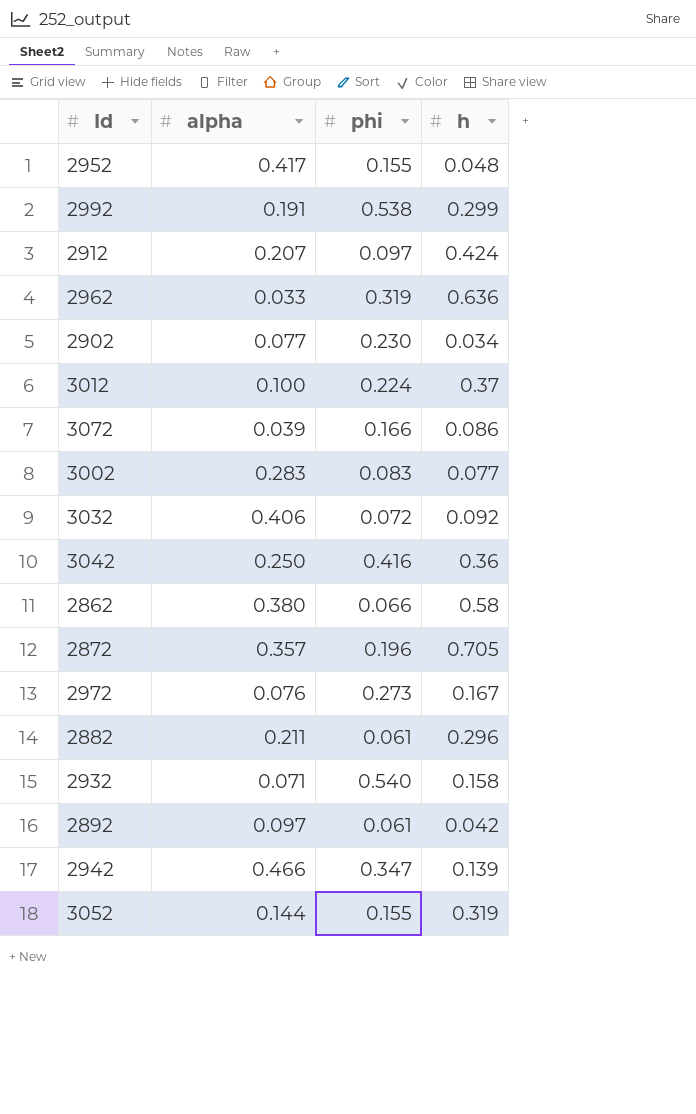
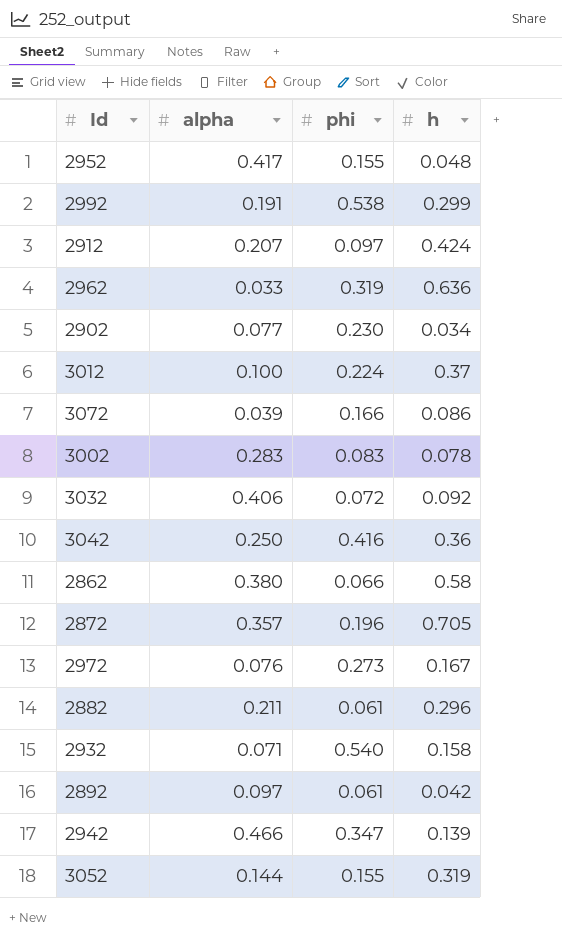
3002 | h: 0.077 -> 0.078

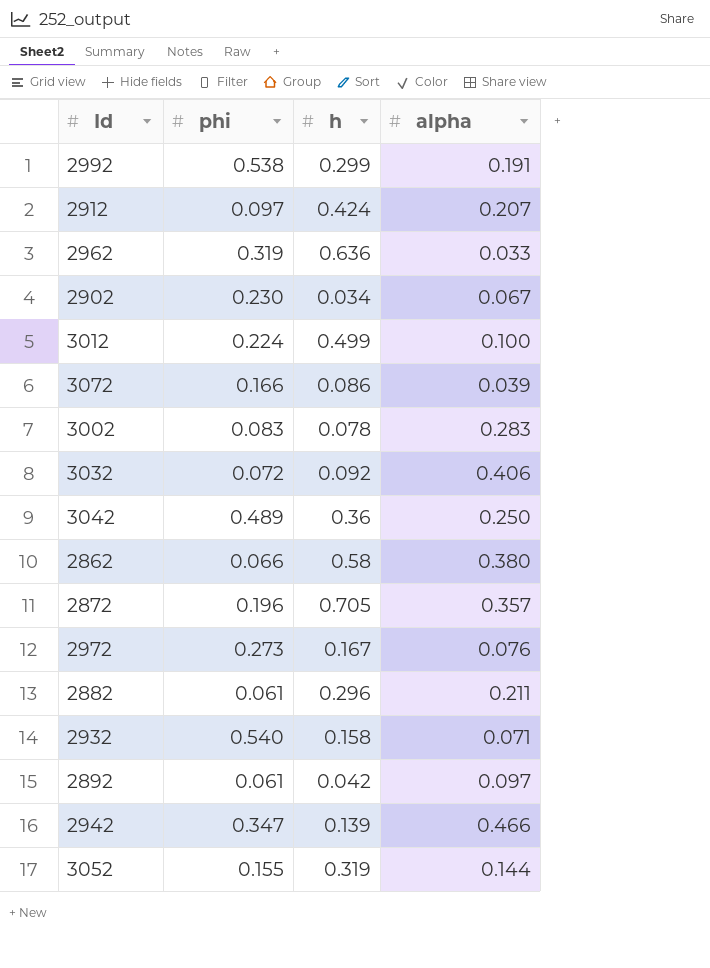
column alpha | position: 2 -> 4
row 2952: 0.417 | 0.155 | 0.048 -> none
2902 | alpha: 0.077 -> 0.067
3012 | h: 0.37 -> 0.499
3042 | phi: 0.416 -> 0.489

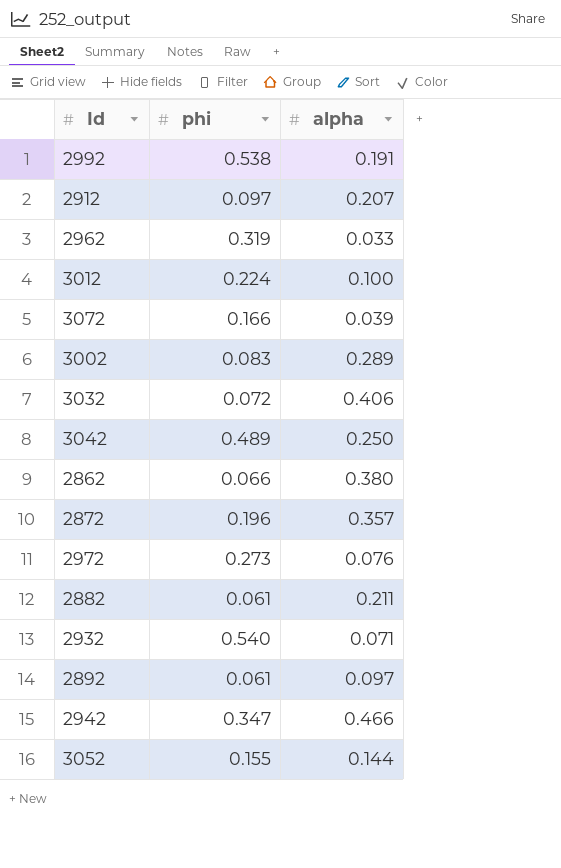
column h | position: 3 -> none
row 2902: 0.230 | 0.034 | 0.067 -> none
3002 | alpha: 0.283 -> 0.289

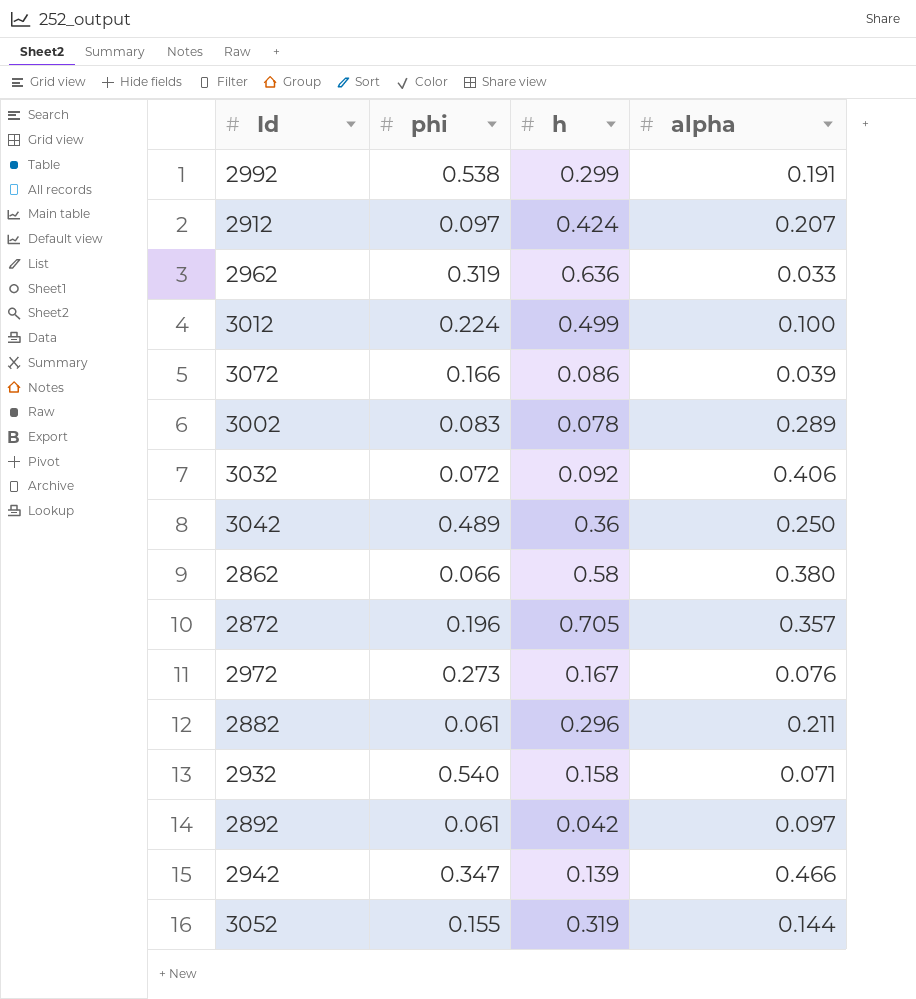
column h | position: none -> 3

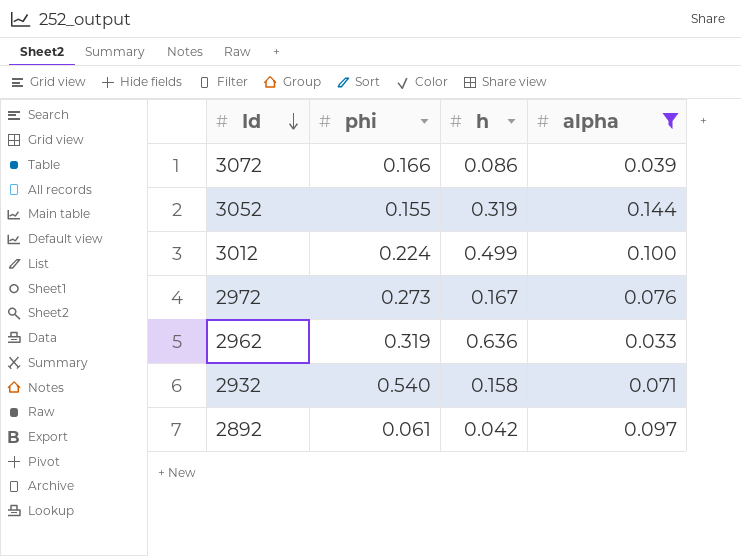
filter: none -> alpha <= 0.144
row order: none -> Id descending

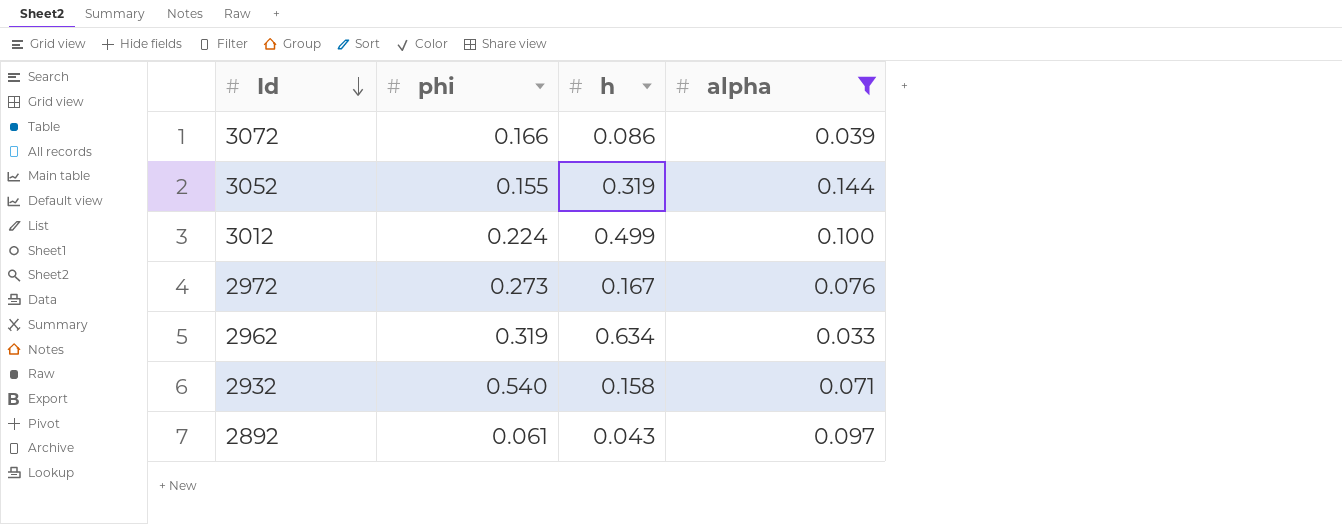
2962 | h: 0.636 -> 0.634
2892 | h: 0.042 -> 0.043

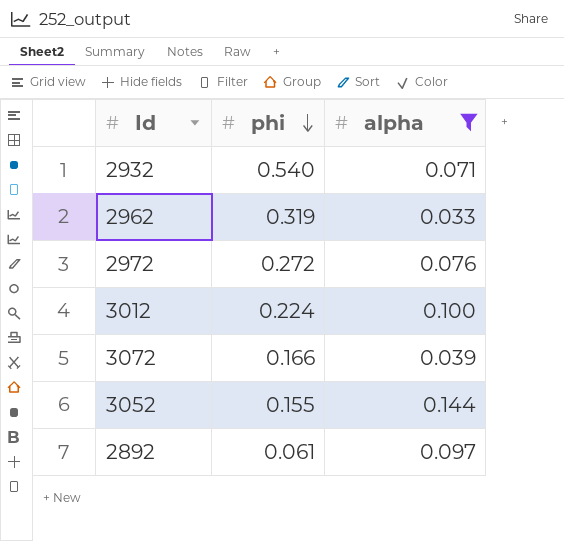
row order: Id descending -> phi descending
column h | position: 3 -> none
2972 | phi: 0.273 -> 0.272

